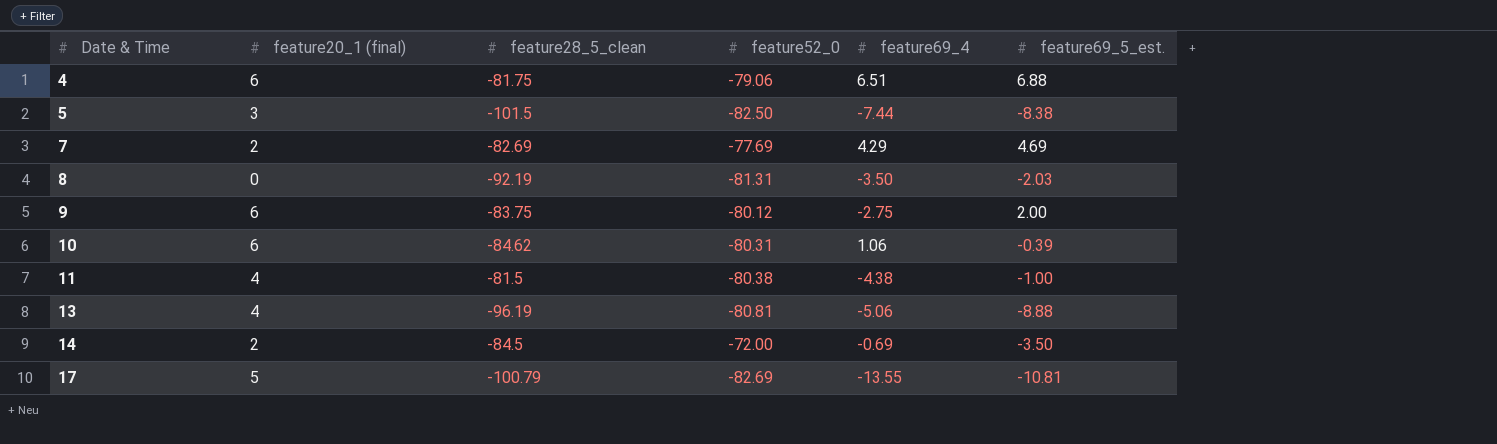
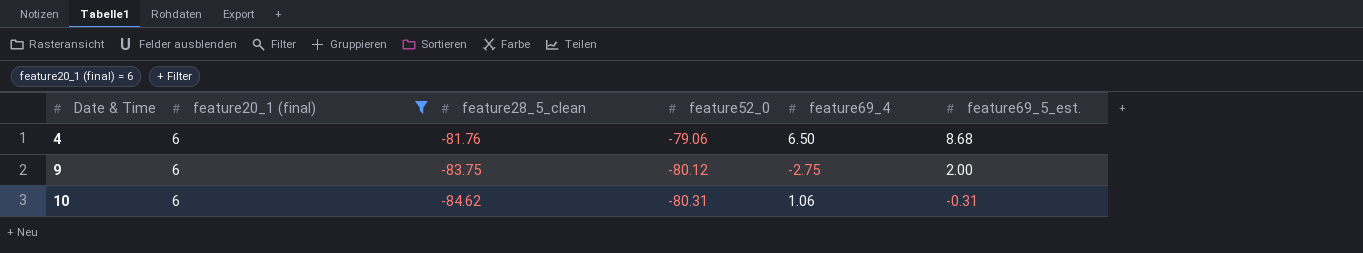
filter: none -> feature20_1 (final) = 6
4 | feature28_5_clean: -81.75 -> -81.76
4 | feature69_4: 6.51 -> 6.50
4 | feature69_5_est.: 6.88 -> 8.68
10 | feature69_5_est.: -0.39 -> -0.31

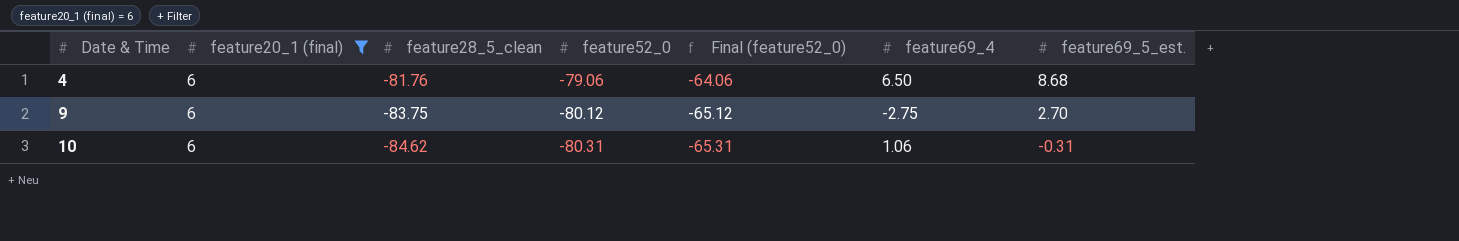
column Final (feature52_0) | formula: none -> [feature52_0] + 15
9 | feature69_5_est.: 2.00 -> 2.70

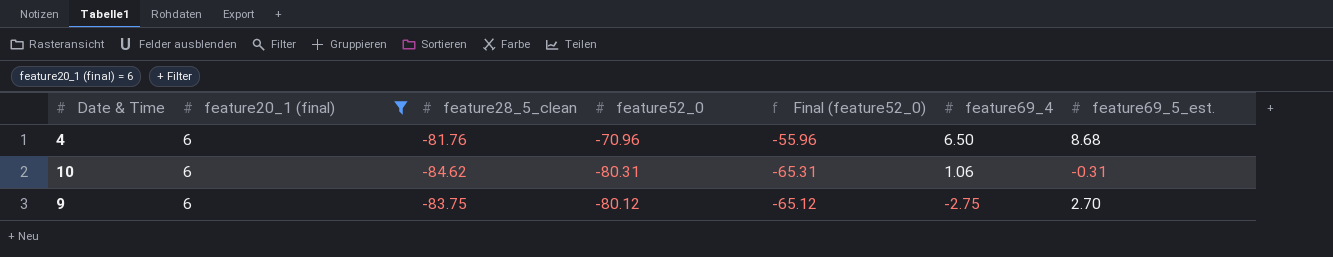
row order: Date & Time ascending -> feature69_4 descending
4 | feature52_0: -79.06 -> -70.96
4 | Final (feature52_0): -64.06 -> -55.96

